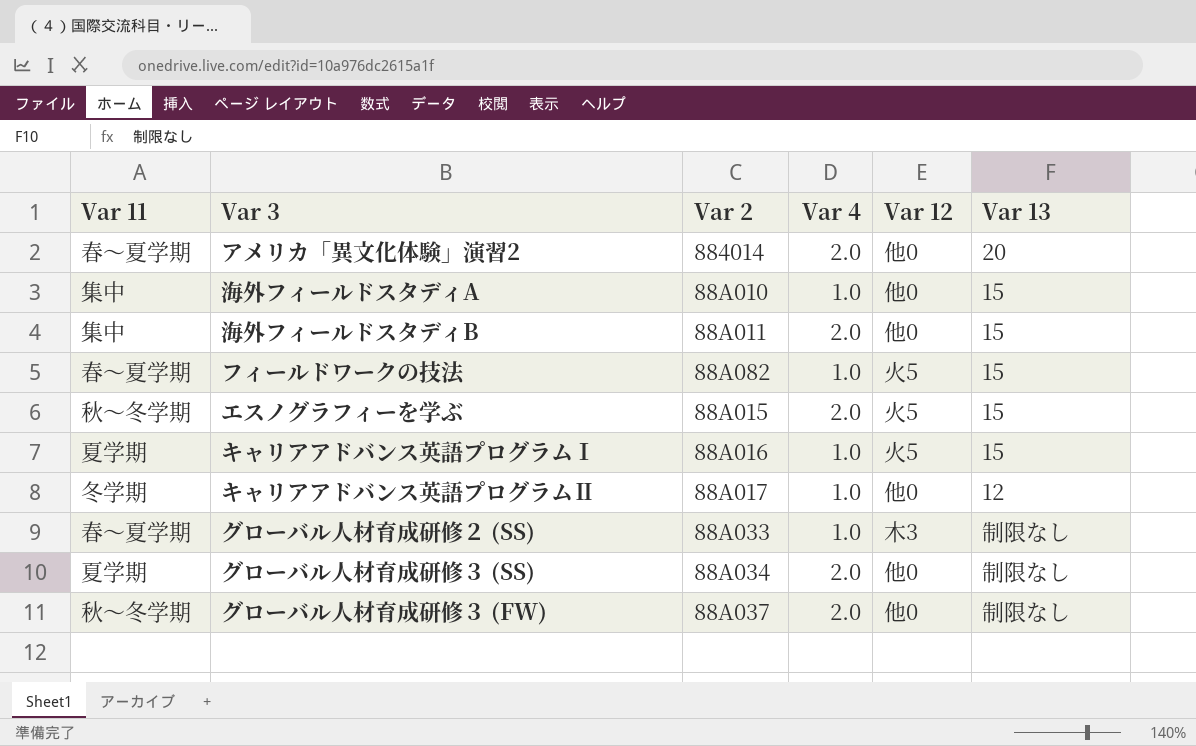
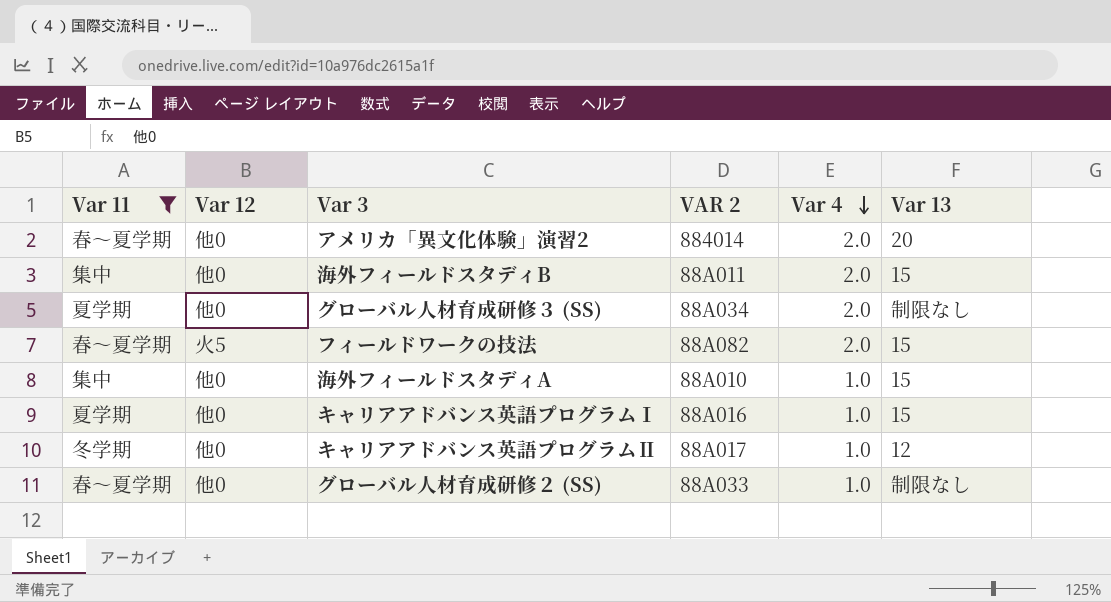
filter: none -> Var 11 != 秋～冬学期
row order: none -> Var 4 descending
column Var 12 | position: 5 -> 2
column name: Var 2 -> VAR 2
フィールドワークの技法 | Var 4: 1.0 -> 2.0
キャリアアドバンス英語プログラムⅠ | Var 12: 火5 -> 他0
グローバル人材育成研修２ (SS) | Var 12: 木3 -> 他0

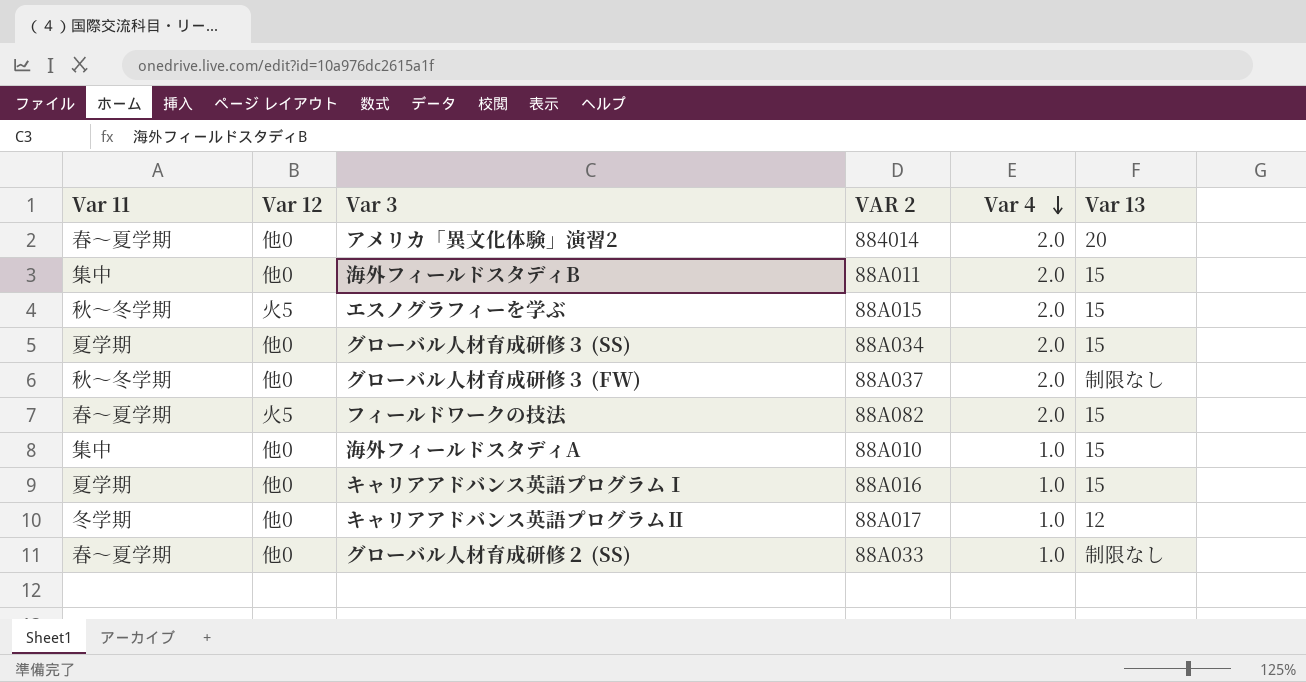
filter: Var 11 != 秋～冬学期 -> none
グローバル人材育成研修３ (SS) | Var 13: 制限なし -> 15

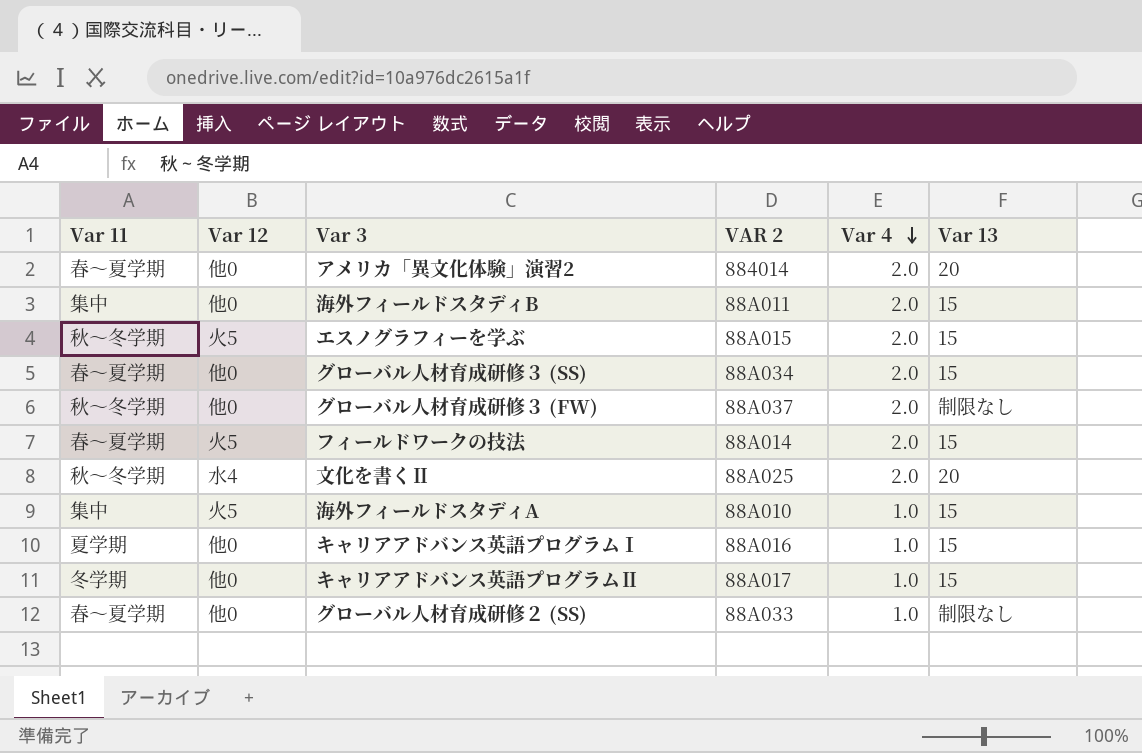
グローバル人材育成研修３ (SS) | Var 11: 夏学期 -> 春～夏学期
フィールドワークの技法 | VAR 2: 88A082 -> 88A014
row 文化を書くⅡ: none -> 秋～冬学期 | 水4 | 88A025 | 2.0 | 20
海外フィールドスタディA | Var 12: 他0 -> 火5
キャリアアドバンス英語プログラムⅡ | Var 13: 12 -> 15

